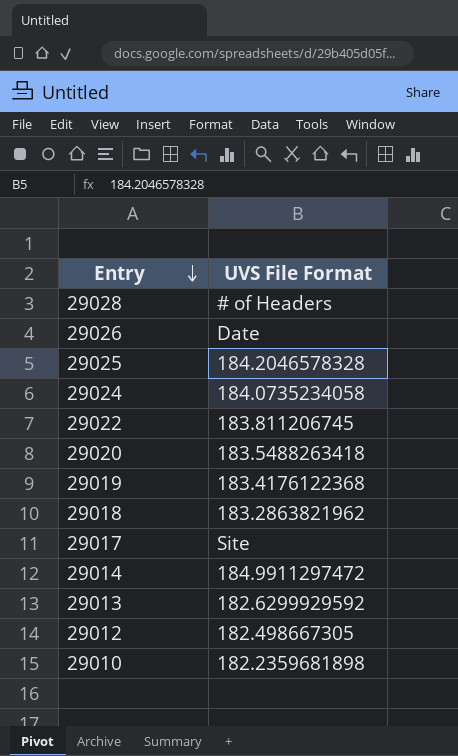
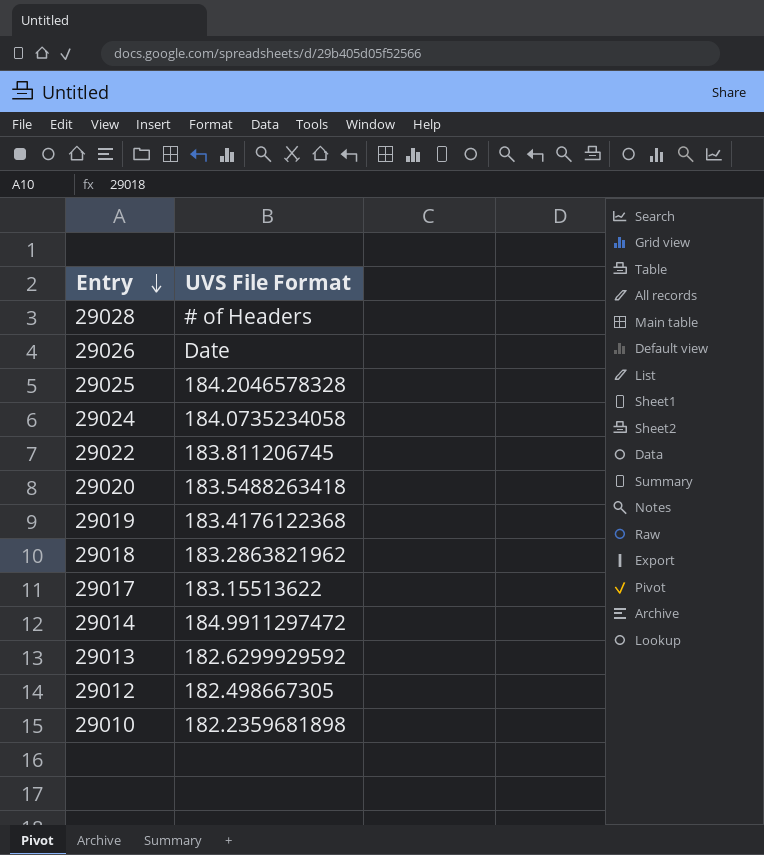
29017 | UVS File Format: Site -> 183.15513622

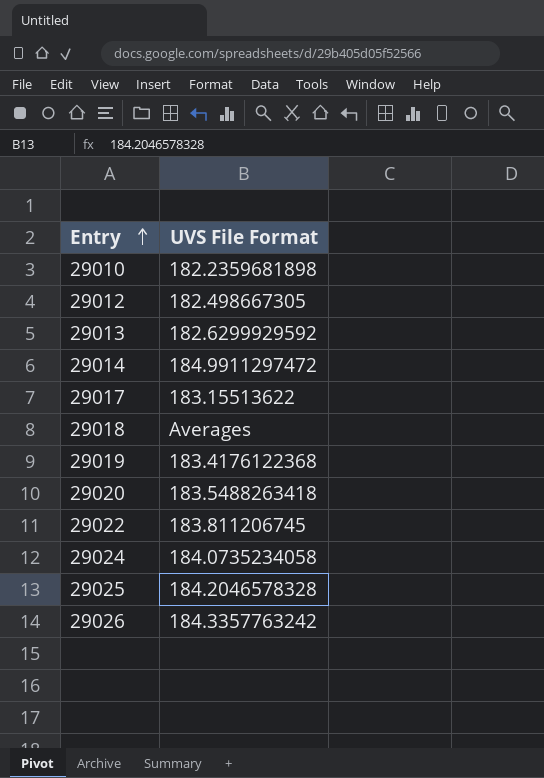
row order: Entry descending -> Entry ascending
row 29028: # of Headers -> none
29018 | UVS File Format: 183.2863821962 -> Averages
29026 | UVS File Format: Date -> 184.3357763242

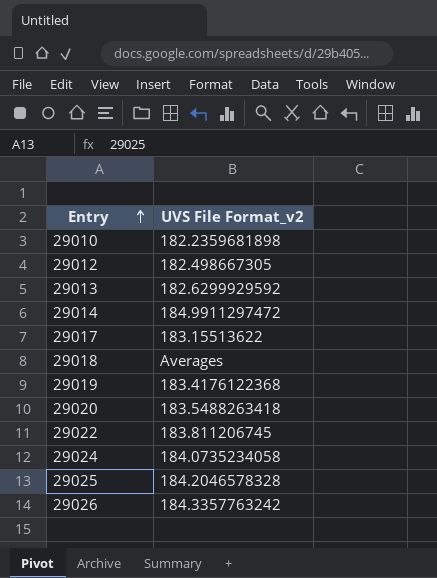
column name: UVS File Format -> UVS File Format_v2

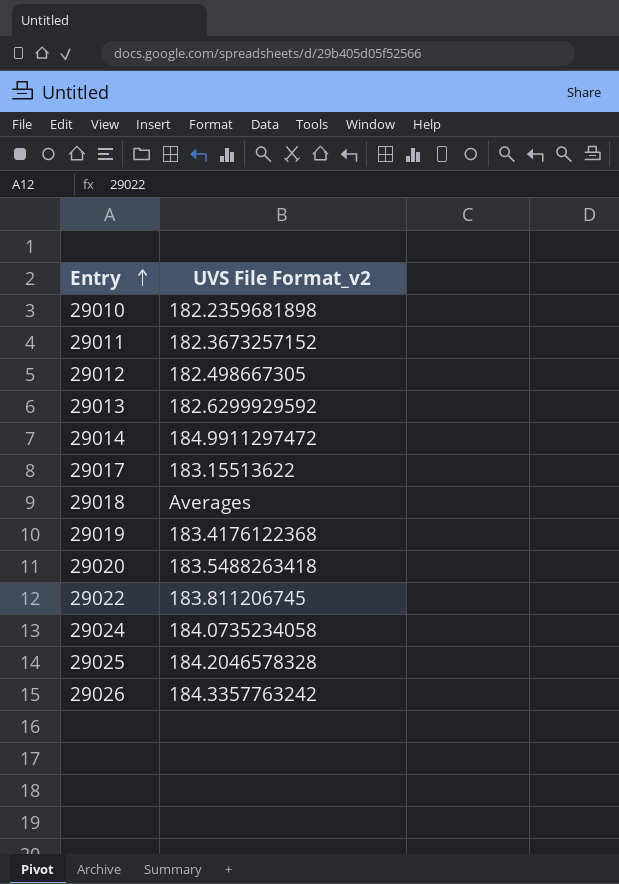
row 29011: none -> 182.3673257152

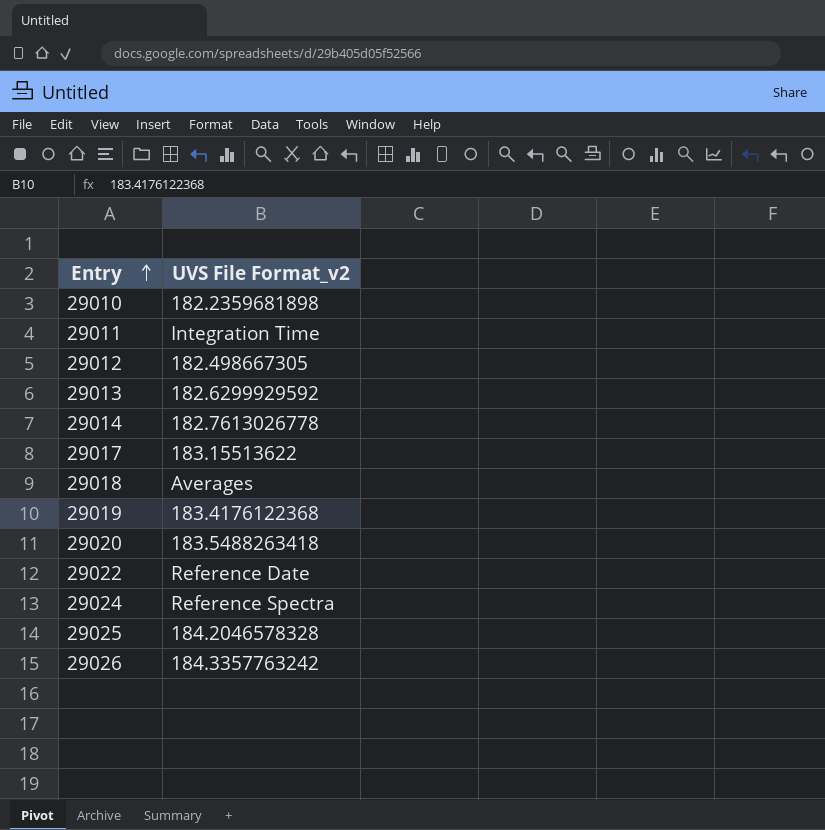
29011 | UVS File Format_v2: 182.3673257152 -> Integration Time
29014 | UVS File Format_v2: 184.9911297472 -> 182.7613026778
29022 | UVS File Format_v2: 183.811206745 -> Reference Date
29024 | UVS File Format_v2: 184.0735234058 -> Reference Spectra

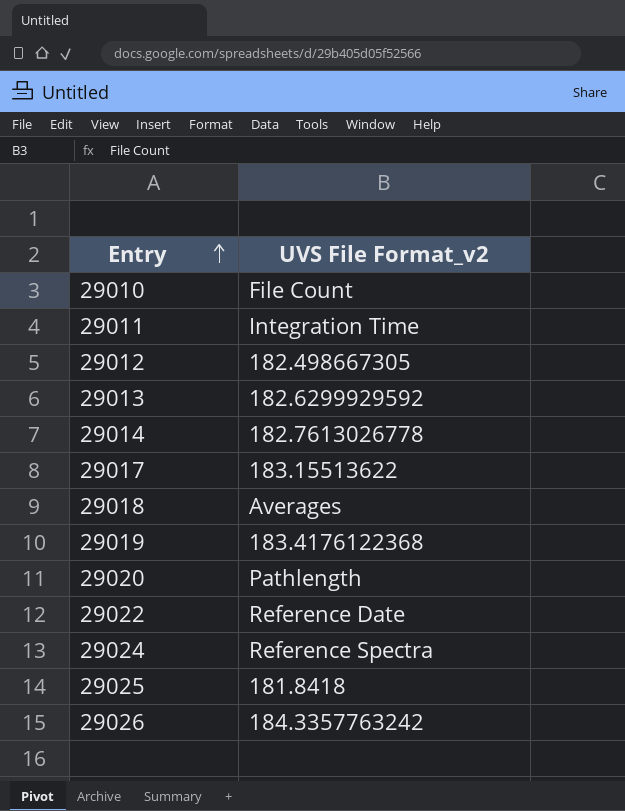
29010 | UVS File Format_v2: 182.2359681898 -> File Count
29020 | UVS File Format_v2: 183.5488263418 -> Pathlength
29025 | UVS File Format_v2: 184.2046578328 -> 181.8418

